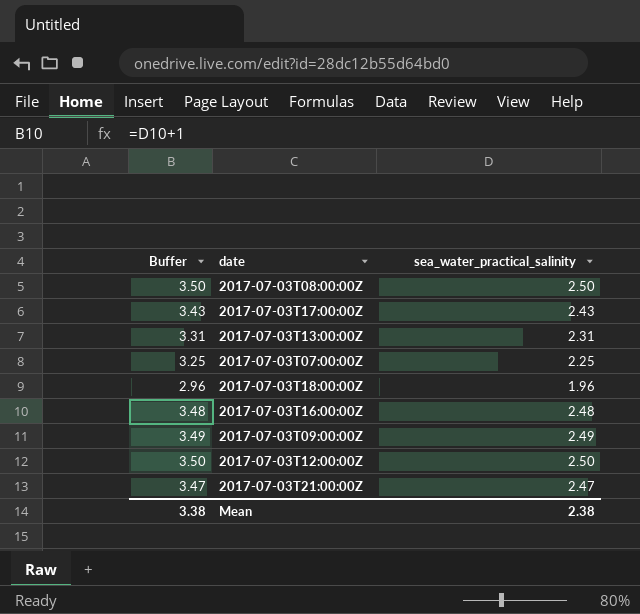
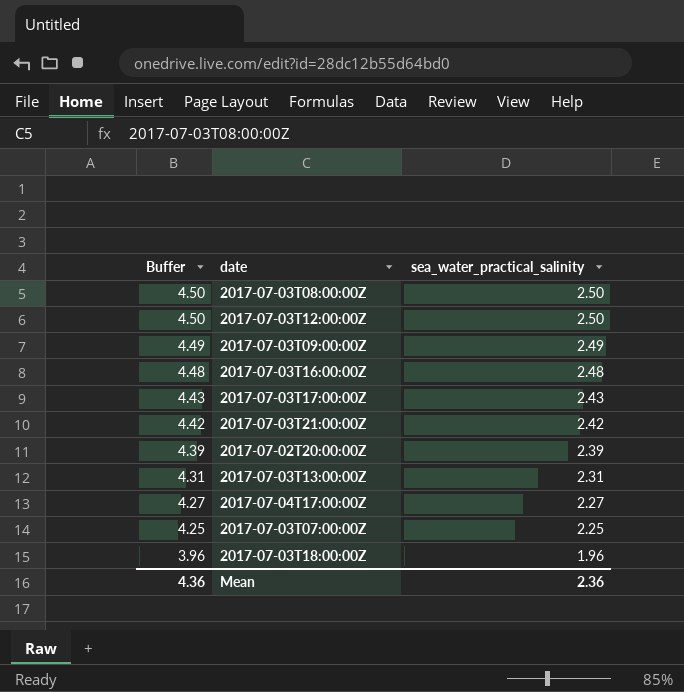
row order: none -> Buffer descending
column Buffer | formula: [sea_water_practical_salinity] + 1 -> [sea_water_practical_salinity] + 2
2017-07-03T21:00:00Z | sea_water_practical_salinity: 2.47 -> 2.42
row 2017-07-02T20:00:00Z: none -> 4.39 | 2.39
row 2017-07-04T17:00:00Z: none -> 4.27 | 2.27
Mean | Buffer: 3.38 -> 4.36
Mean | sea_water_practical_salinity: 2.38 -> 2.36

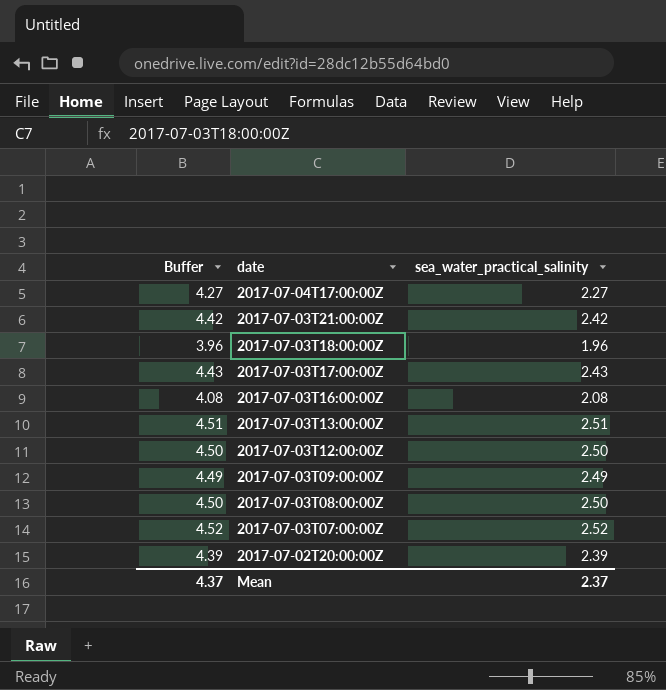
row order: Buffer descending -> date descending
2017-07-03T16:00:00Z | Buffer: 4.48 -> 4.08
2017-07-03T16:00:00Z | sea_water_practical_salinity: 2.48 -> 2.08
2017-07-03T13:00:00Z | Buffer: 4.31 -> 4.51
2017-07-03T13:00:00Z | sea_water_practical_salinity: 2.31 -> 2.51
2017-07-03T07:00:00Z | Buffer: 4.25 -> 4.52
2017-07-03T07:00:00Z | sea_water_practical_salinity: 2.25 -> 2.52
Mean | Buffer: 4.36 -> 4.37
Mean | sea_water_practical_salinity: 2.36 -> 2.37

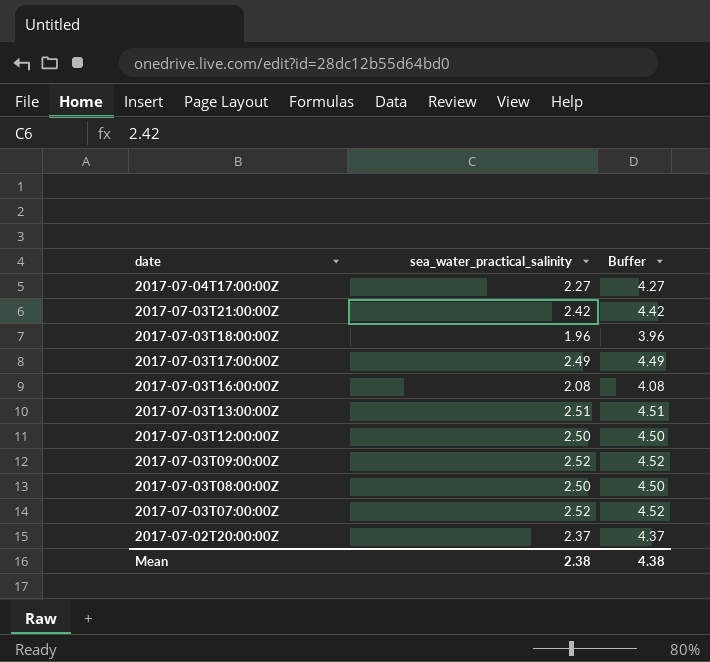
column Buffer | position: 1 -> 3
2017-07-03T17:00:00Z | sea_water_practical_salinity: 2.43 -> 2.49
2017-07-03T17:00:00Z | Buffer: 4.43 -> 4.49
2017-07-03T09:00:00Z | sea_water_practical_salinity: 2.49 -> 2.52
2017-07-03T09:00:00Z | Buffer: 4.49 -> 4.52
2017-07-02T20:00:00Z | sea_water_practical_salinity: 2.39 -> 2.37
2017-07-02T20:00:00Z | Buffer: 4.39 -> 4.37
Mean | sea_water_practical_salinity: 2.37 -> 2.38
Mean | Buffer: 4.37 -> 4.38

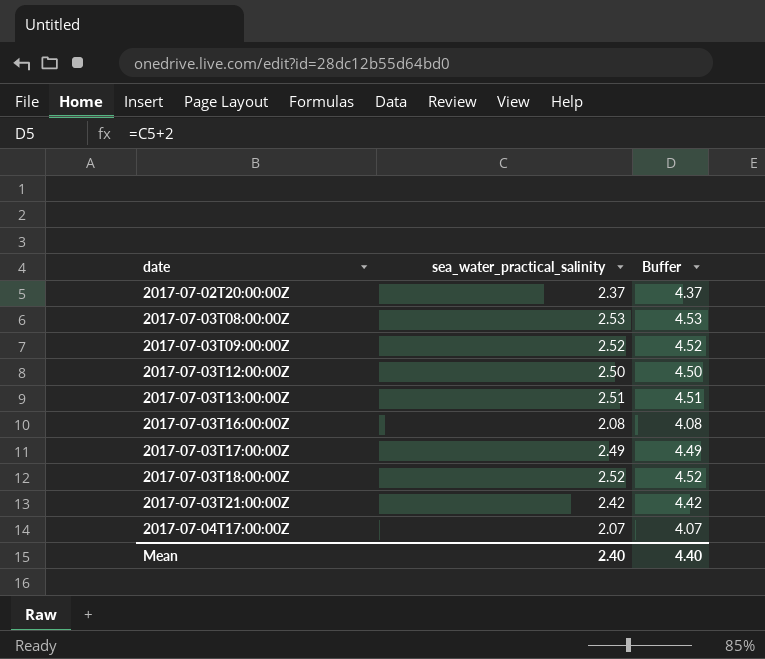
row order: date descending -> date ascending
row 2017-07-03T07:00:00Z: 2.52 | 4.52 -> none
2017-07-03T08:00:00Z | sea_water_practical_salinity: 2.50 -> 2.53
2017-07-03T08:00:00Z | Buffer: 4.50 -> 4.53
2017-07-03T18:00:00Z | sea_water_practical_salinity: 1.96 -> 2.52
2017-07-03T18:00:00Z | Buffer: 3.96 -> 4.52
2017-07-04T17:00:00Z | sea_water_practical_salinity: 2.27 -> 2.07
2017-07-04T17:00:00Z | Buffer: 4.27 -> 4.07
Mean | sea_water_practical_salinity: 2.38 -> 2.40
Mean | Buffer: 4.38 -> 4.40

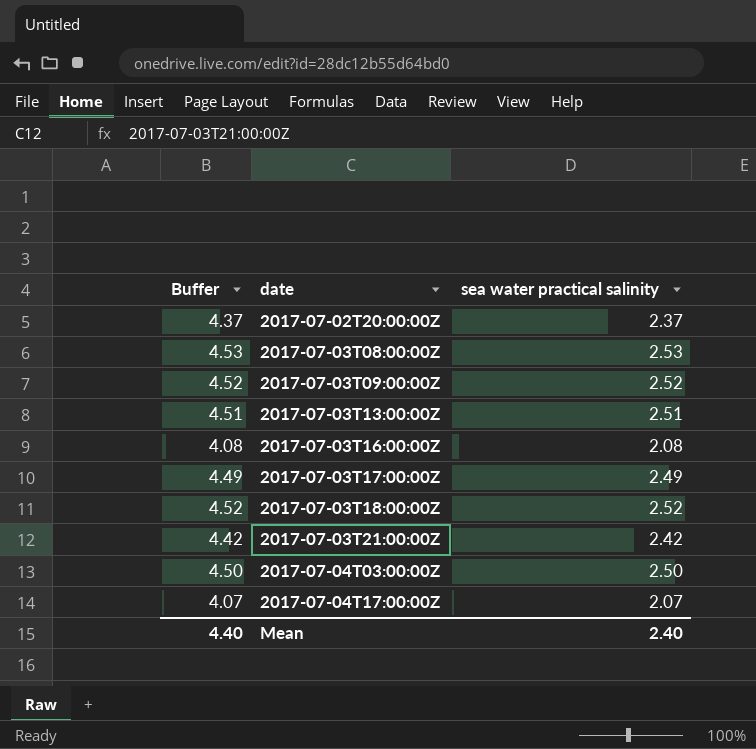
column Buffer | position: 3 -> 1
column name: sea_water_practical_salinity -> sea water practical salinity
row 2017-07-03T12:00:00Z: 2.50 | 4.50 -> none
row 2017-07-04T03:00:00Z: none -> 4.50 | 2.50

